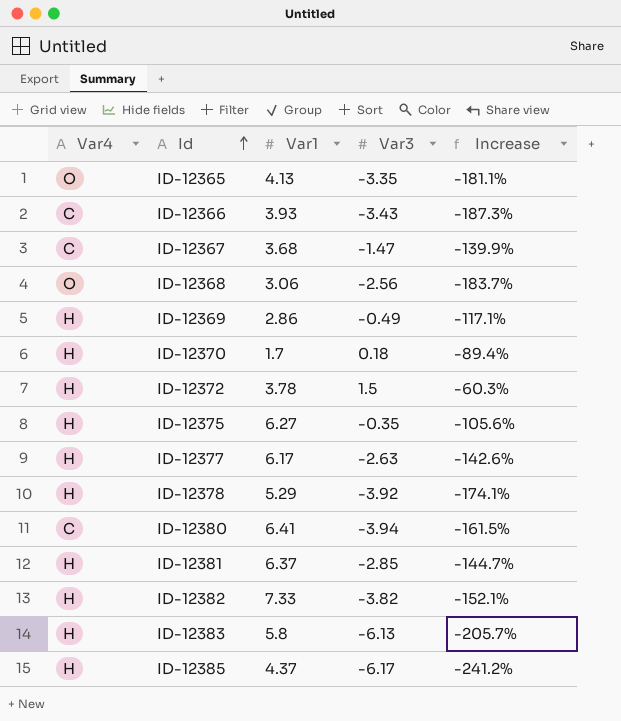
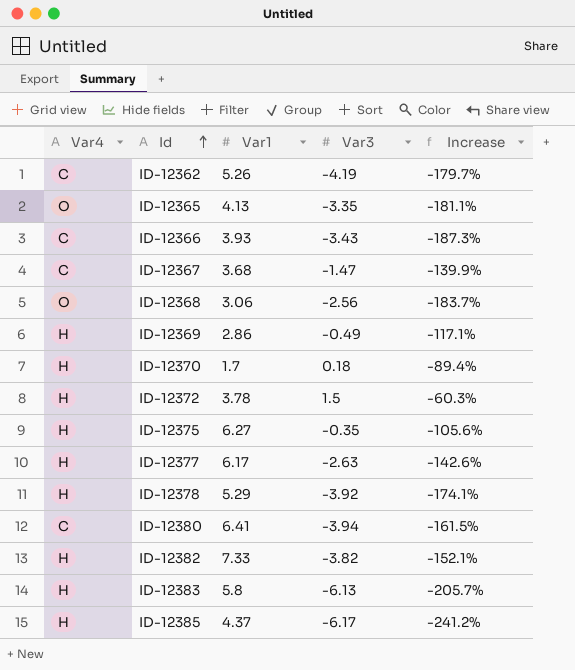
row ID-12381: H | 6.37 | -2.85 | -144.7% -> none
row ID-12362: none -> C | 5.26 | -4.19 | -179.7%

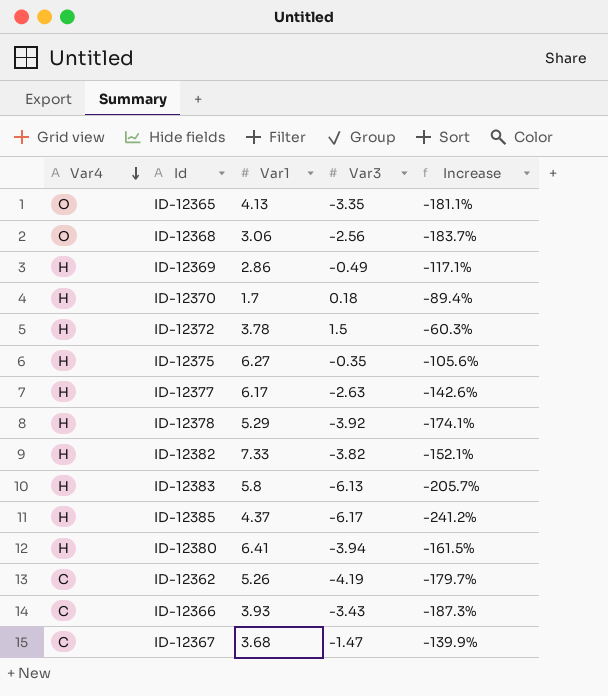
row order: Id ascending -> Var4 descending
ID-12380 | Var4: C -> H

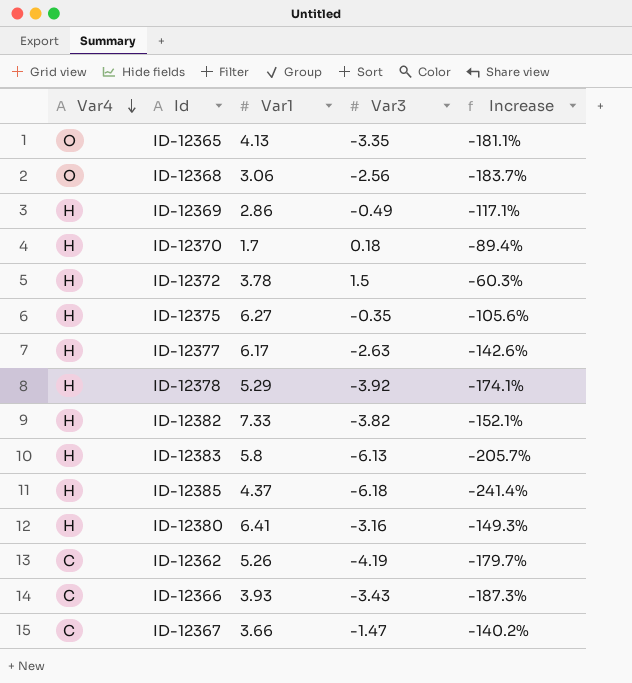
ID-12385 | Var3: -6.17 -> -6.18
ID-12385 | Increase: -241.2% -> -241.4%
ID-12380 | Var3: -3.94 -> -3.16
ID-12380 | Increase: -161.5% -> -149.3%
ID-12367 | Var1: 3.68 -> 3.66
ID-12367 | Increase: -139.9% -> -140.2%

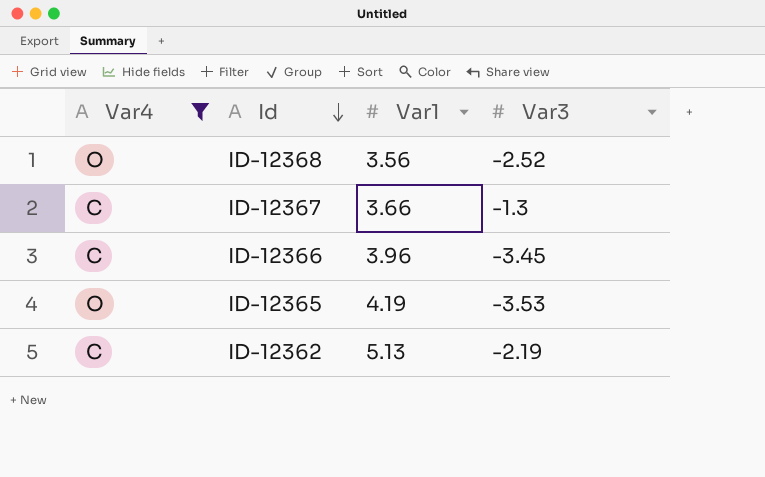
filter: none -> Var4 != H
row order: Var4 descending -> Id descending
column Increase | formula: ([Var3] - [Var1]) / [Var1] -> none
ID-12368 | Var1: 3.06 -> 3.56
ID-12368 | Var3: -2.56 -> -2.52
ID-12367 | Var3: -1.47 -> -1.3
ID-12366 | Var1: 3.93 -> 3.96
ID-12366 | Var3: -3.43 -> -3.45
ID-12365 | Var1: 4.13 -> 4.19
ID-12365 | Var3: -3.35 -> -3.53
ID-12362 | Var1: 5.26 -> 5.13
ID-12362 | Var3: -4.19 -> -2.19

